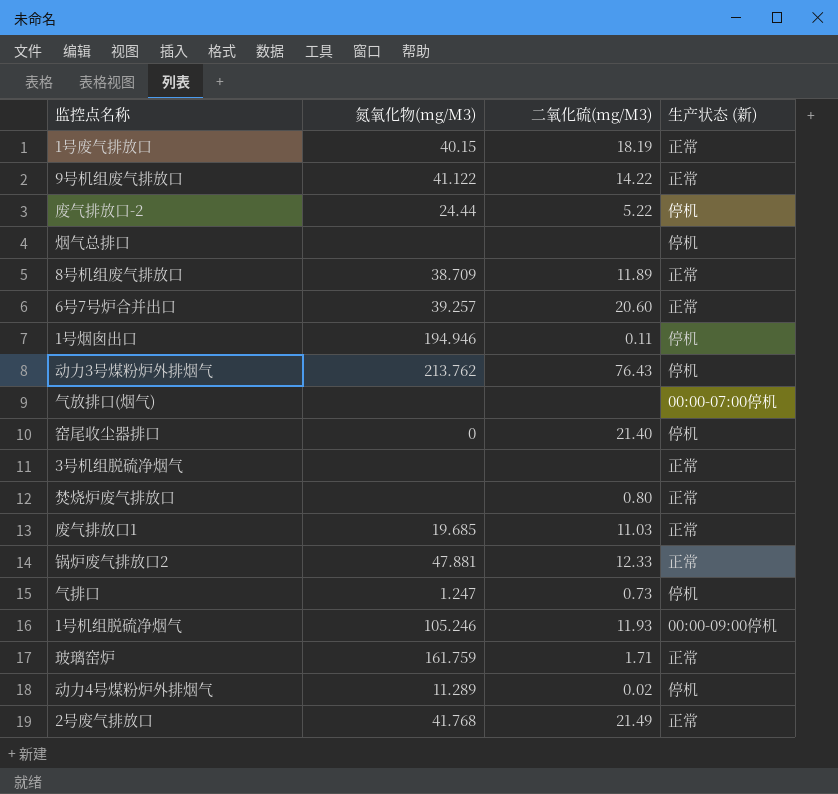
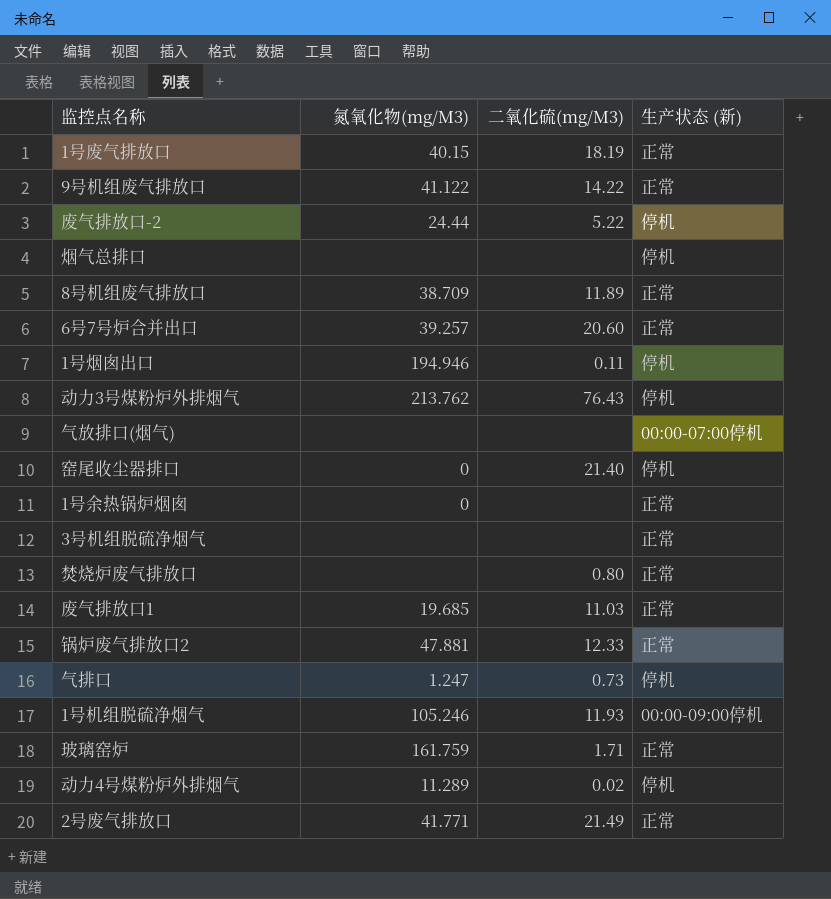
row 1号余热锅炉烟囱: none -> 0 | none | 正常
2号废气排放口 | 氮氧化物(mg/M3): 41.768 -> 41.771

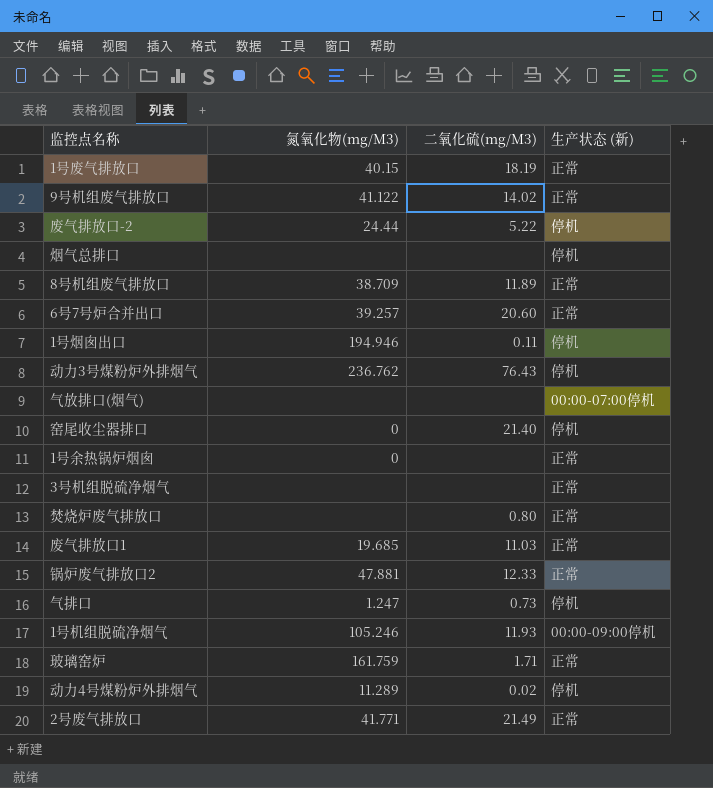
9号机组废气排放口 | 二氧化硫(mg/M3): 14.22 -> 14.02
动力3号煤粉炉外排烟气 | 氮氧化物(mg/M3): 213.762 -> 236.762

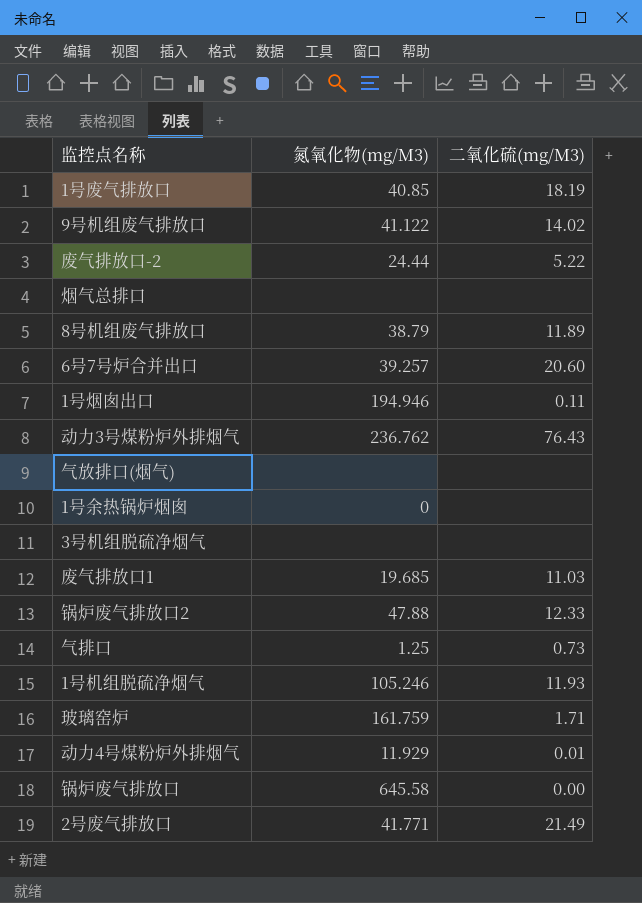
column 生产状态 (新) | position: 4 -> none
row 窑尾收尘器排口: 0 | 21.40 | 停机 -> none
row 焚烧炉废气排放口: none | 0.80 | 正常 -> none
1号废气排放口 | 氮氧化物(mg/M3): 40.15 -> 40.85
8号机组废气排放口 | 氮氧化物(mg/M3): 38.709 -> 38.79
锅炉废气排放口2 | 氮氧化物(mg/M3): 47.881 -> 47.88
气排口 | 氮氧化物(mg/M3): 1.247 -> 1.25
动力4号煤粉炉外排烟气 | 氮氧化物(mg/M3): 11.289 -> 11.929
动力4号煤粉炉外排烟气 | 二氧化硫(mg/M3): 0.02 -> 0.01
row 锅炉废气排放口: none -> 645.58 | 0.00

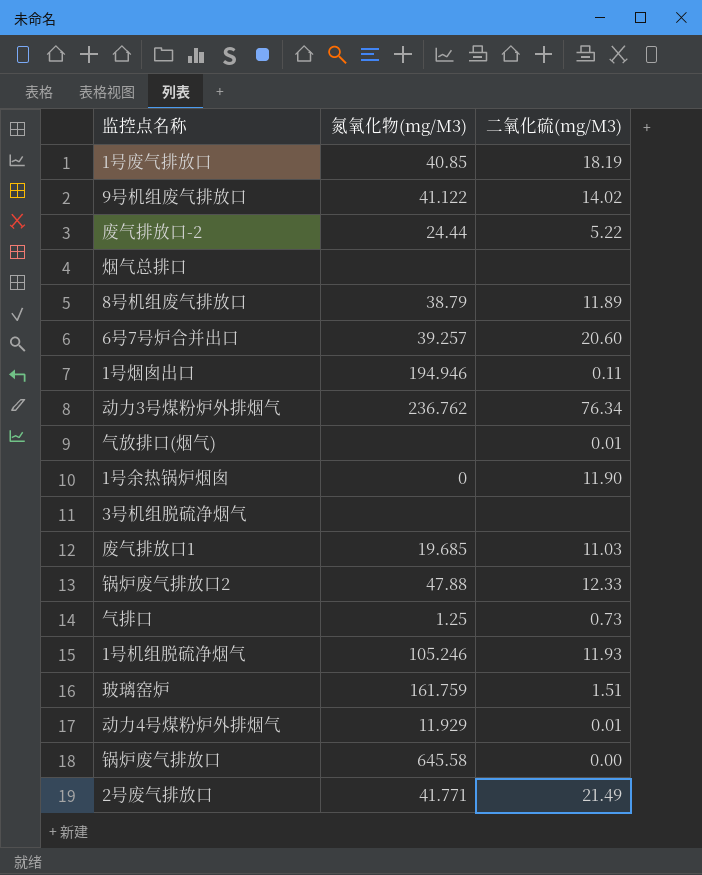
动力3号煤粉炉外排烟气 | 二氧化硫(mg/M3): 76.43 -> 76.34
气放排口(烟气) | 二氧化硫(mg/M3): none -> 0.01
1号余热锅炉烟囱 | 二氧化硫(mg/M3): none -> 11.90
玻璃窑炉 | 二氧化硫(mg/M3): 1.71 -> 1.51

